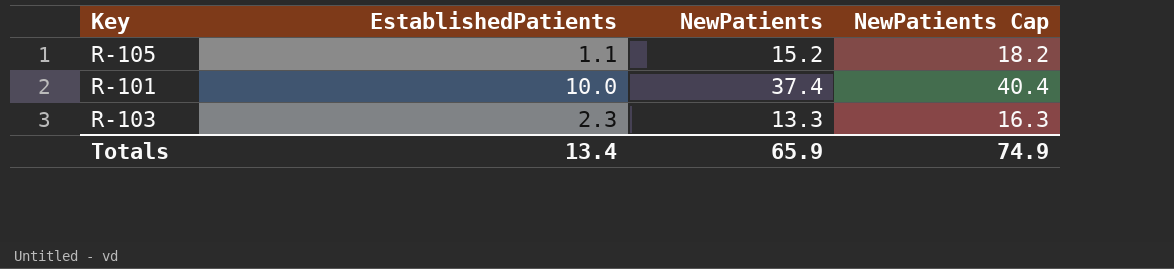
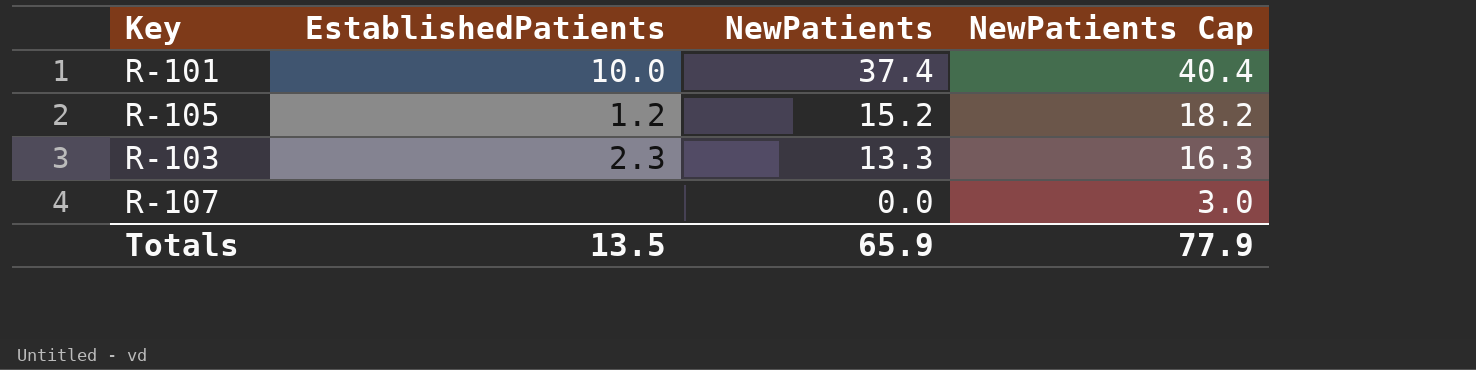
row order: none -> NewPatients descending
R-105 | EstablishedPatients: 1.1 -> 1.2
row R-107: none -> none | 0.0 | 3.0
Totals | EstablishedPatients: 13.4 -> 13.5
Totals | NewPatients Cap: 74.9 -> 77.9

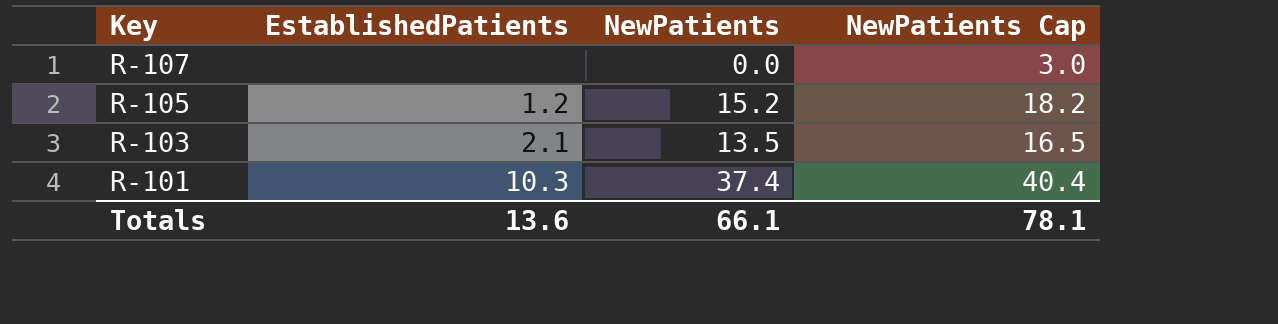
row order: NewPatients descending -> Key descending
R-103 | EstablishedPatients: 2.3 -> 2.1
R-103 | NewPatients: 13.3 -> 13.5
R-103 | NewPatients Cap: 16.3 -> 16.5
R-101 | EstablishedPatients: 10.0 -> 10.3
Totals | EstablishedPatients: 13.5 -> 13.6
Totals | NewPatients: 65.9 -> 66.1
Totals | NewPatients Cap: 77.9 -> 78.1

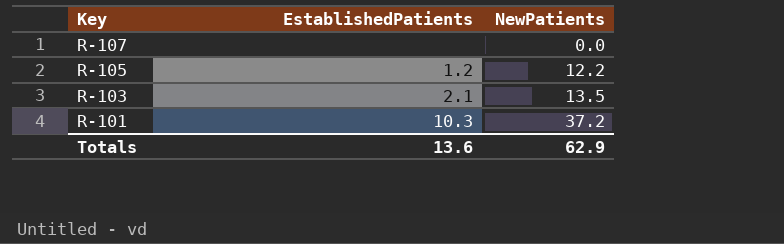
column NewPatients Cap | formula: [NewPatients] + 3 -> none
R-105 | NewPatients: 15.2 -> 12.2
R-101 | NewPatients: 37.4 -> 37.2
Totals | NewPatients: 66.1 -> 62.9

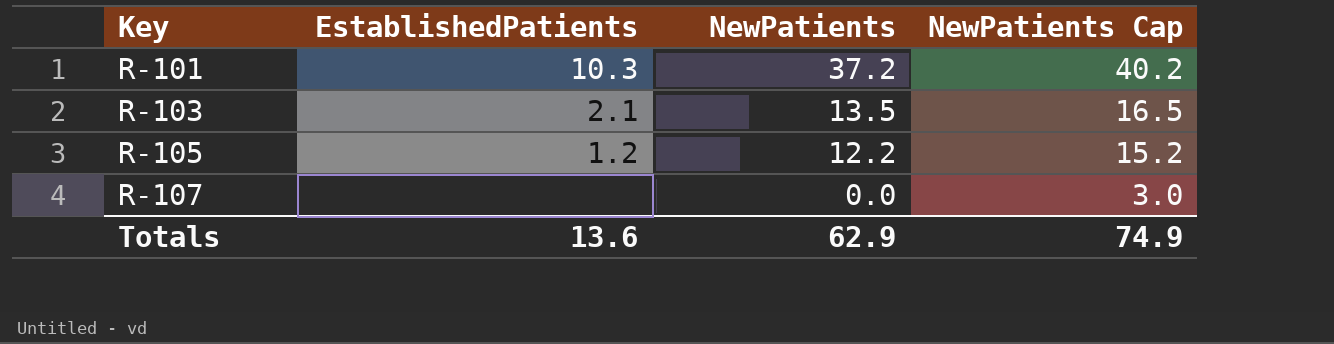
row order: Key descending -> Key ascending
column NewPatients Cap | formula: none -> [NewPatients] + 3

